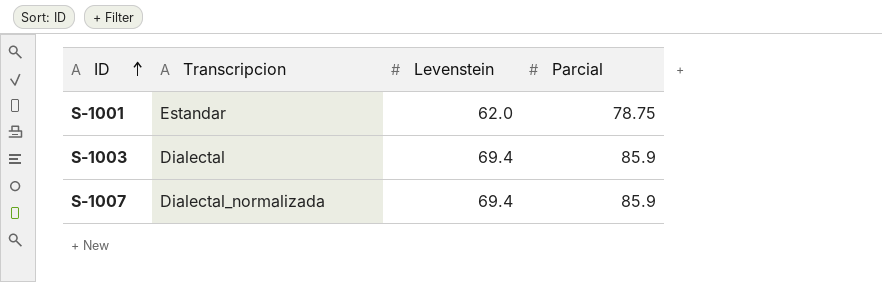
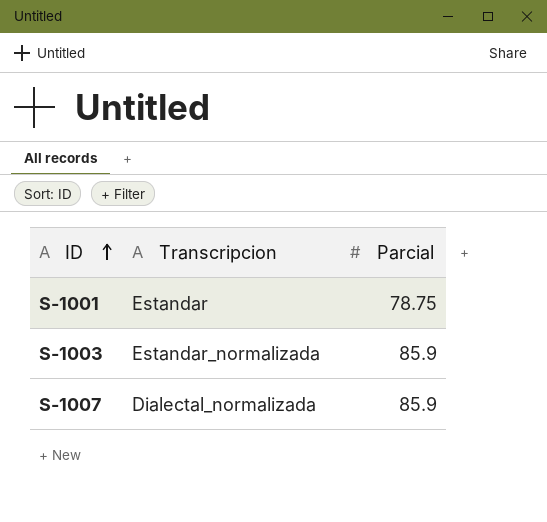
column Levenstein | position: 3 -> none
S-1003 | Transcripcion: Dialectal -> Estandar_normalizada

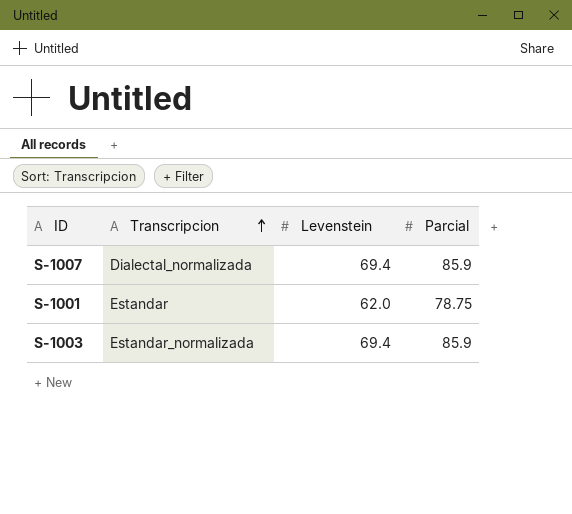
row order: ID ascending -> Transcripcion ascending
column Levenstein | position: none -> 3

